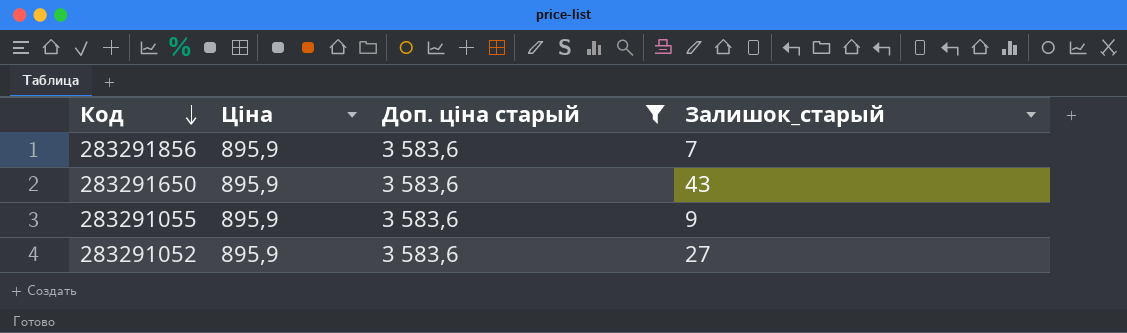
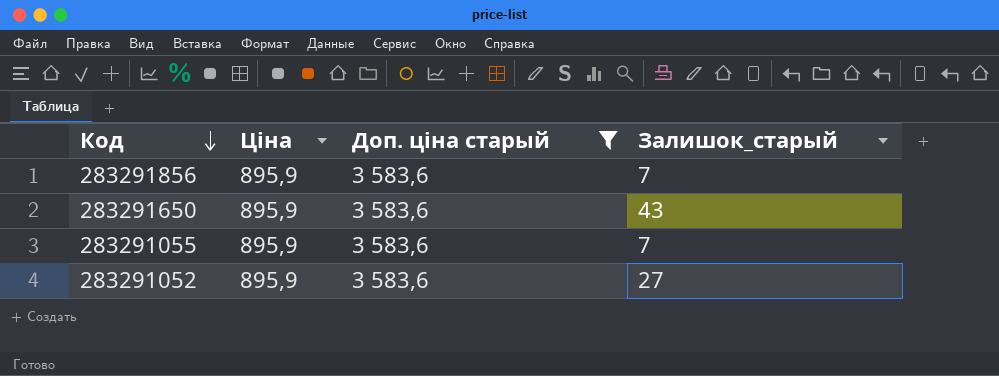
283291055 | Залишок_старый: 9 -> 7

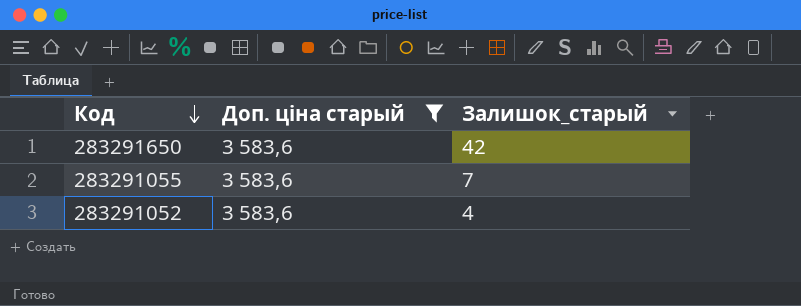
column Ціна | position: 2 -> none
row 283291856: 895,9 | 3 583,6 | 7 -> none
283291650 | Залишок_старый: 43 -> 42
283291052 | Залишок_старый: 27 -> 4

